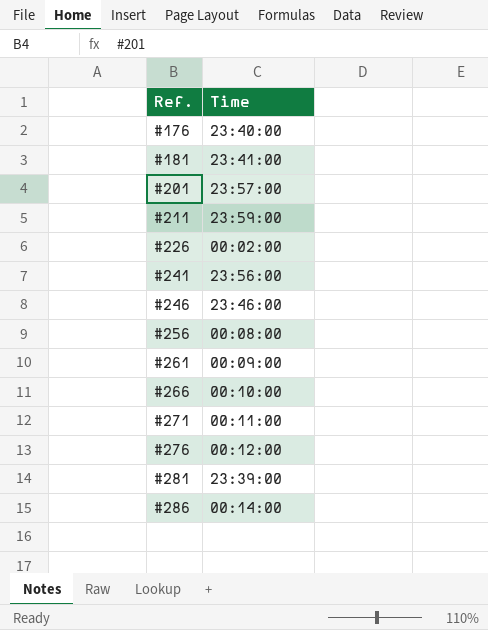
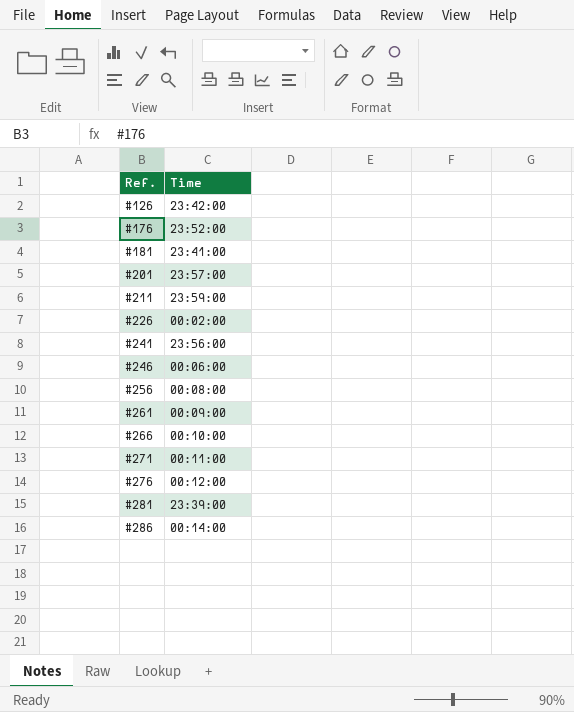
row #126: none -> 23:42:00
#176 | Time: 23:40:00 -> 23:52:00
#246 | Time: 23:46:00 -> 00:06:00

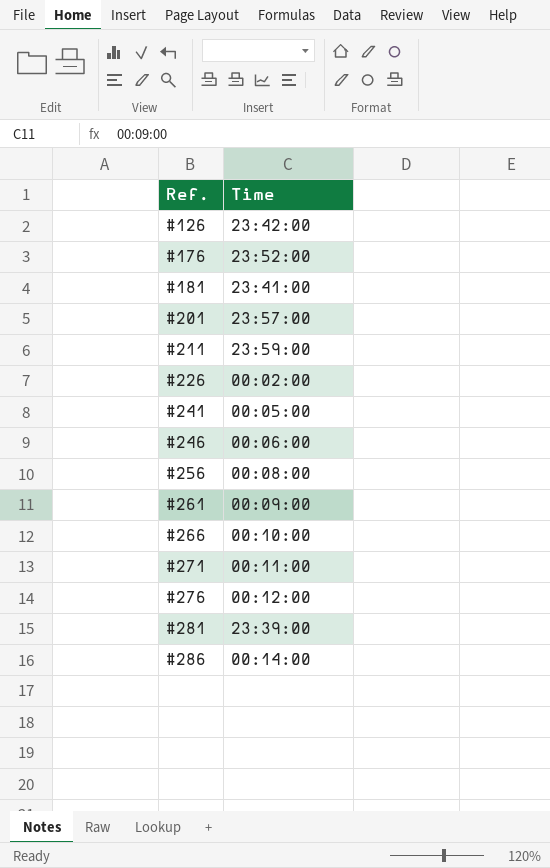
#241 | Time: 23:56:00 -> 00:05:00

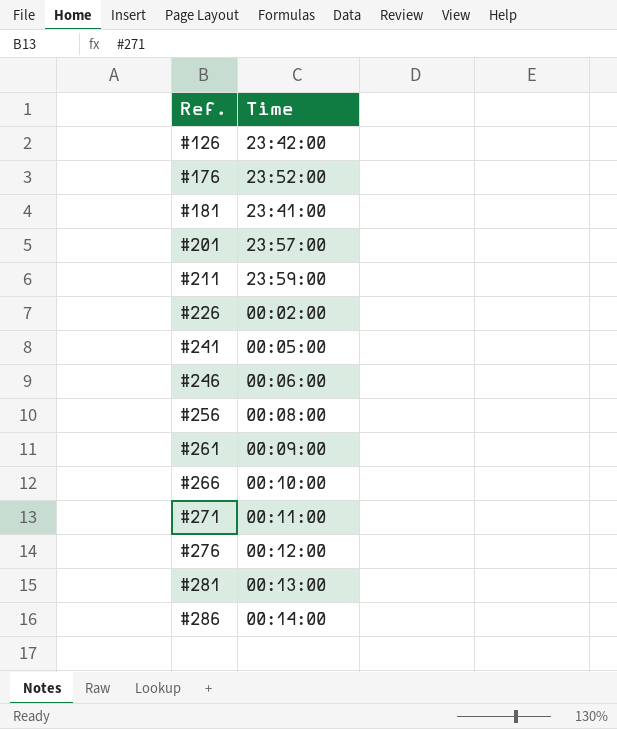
#281 | Time: 23:39:00 -> 00:13:00

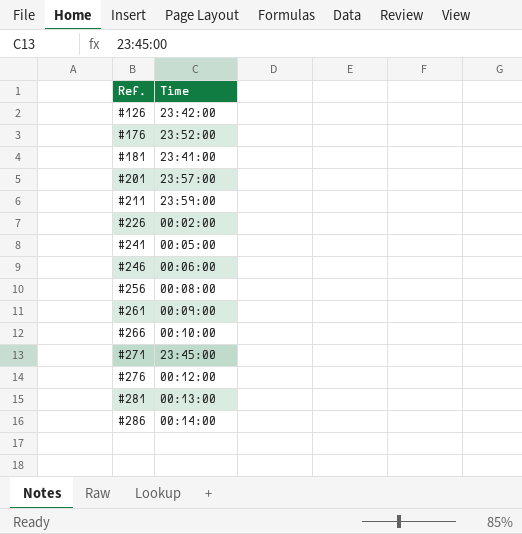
#271 | Time: 00:11:00 -> 23:45:00

